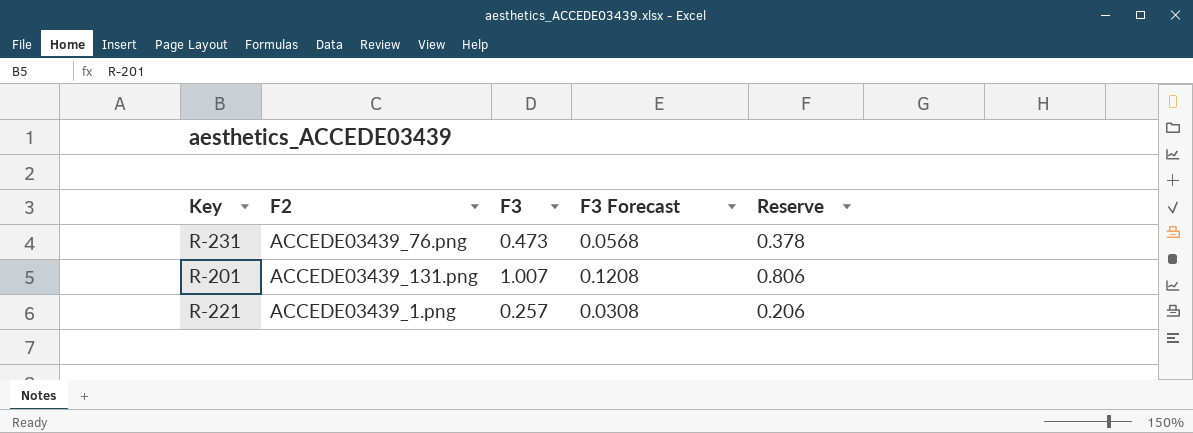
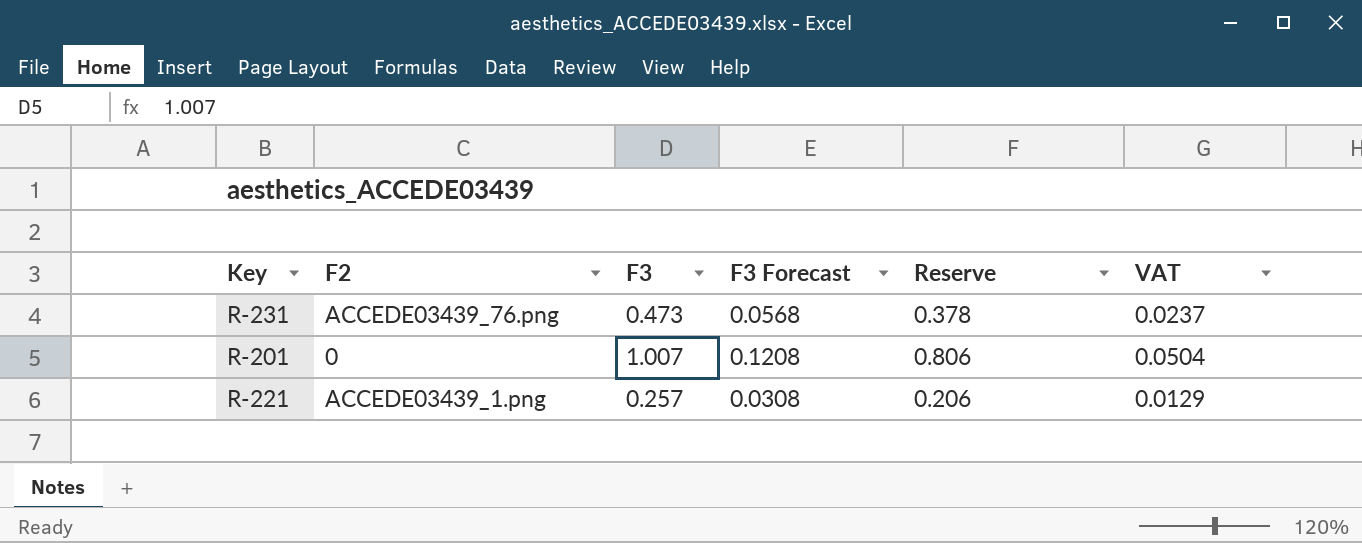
column VAT | formula: none -> [F3] * 0.05
R-201 | F2: ACCEDE03439_131.png -> 0

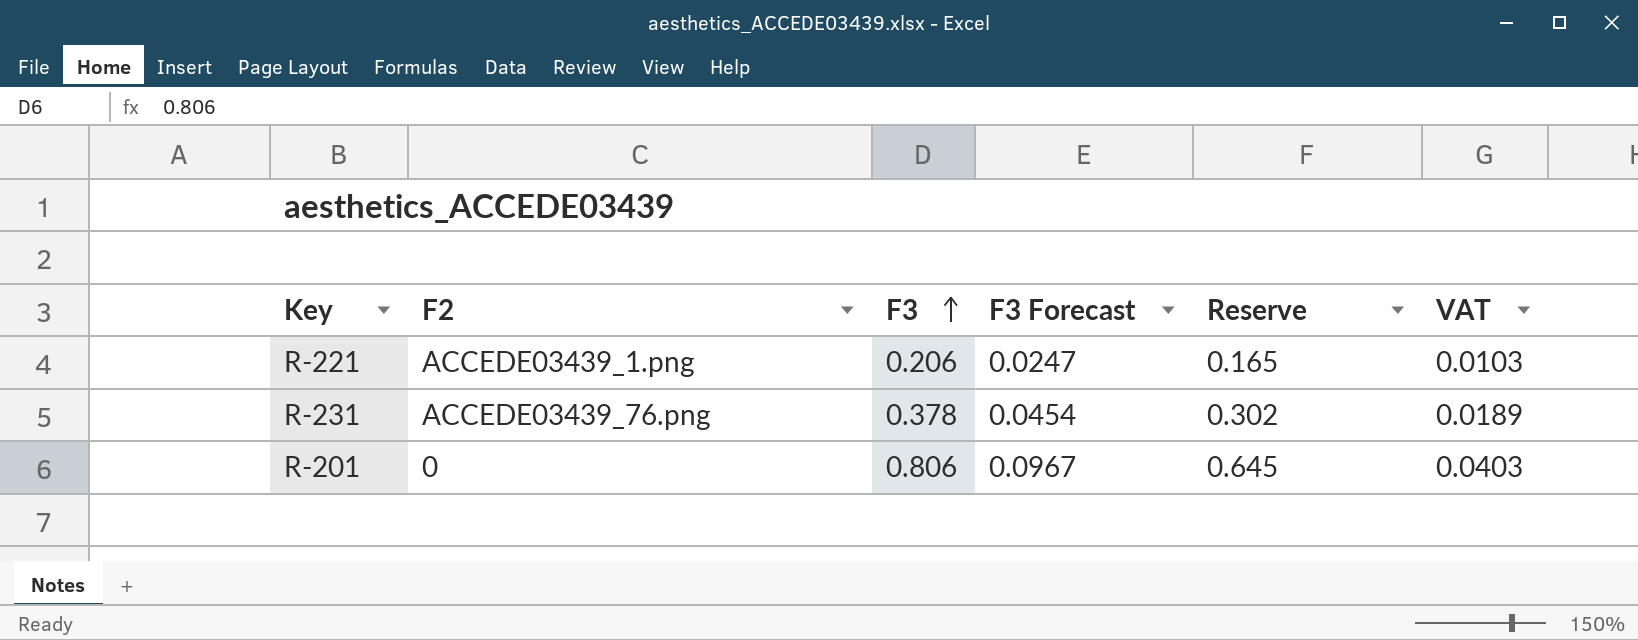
row order: none -> F3 ascending
R-221 | F3: 0.257 -> 0.206
R-221 | F3 Forecast: 0.0308 -> 0.0247
R-221 | Reserve: 0.206 -> 0.165
R-221 | VAT: 0.0129 -> 0.0103
R-231 | F3: 0.473 -> 0.378
R-231 | F3 Forecast: 0.0568 -> 0.0454
R-231 | Reserve: 0.378 -> 0.302
R-231 | VAT: 0.0237 -> 0.0189
R-201 | F3: 1.007 -> 0.806
R-201 | F3 Forecast: 0.1208 -> 0.0967
R-201 | Reserve: 0.806 -> 0.645
R-201 | VAT: 0.0504 -> 0.0403

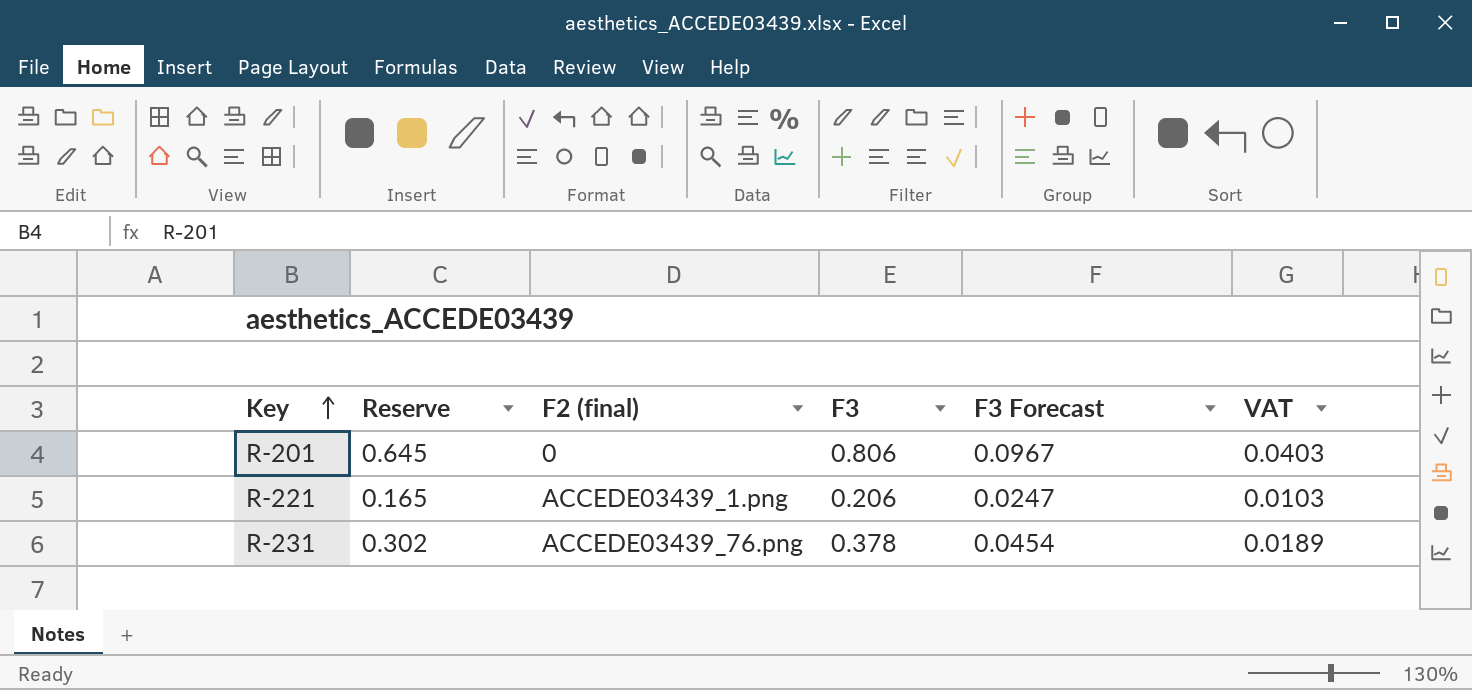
row order: F3 ascending -> Key ascending
column Reserve | position: 5 -> 2
column name: F2 -> F2 (final)

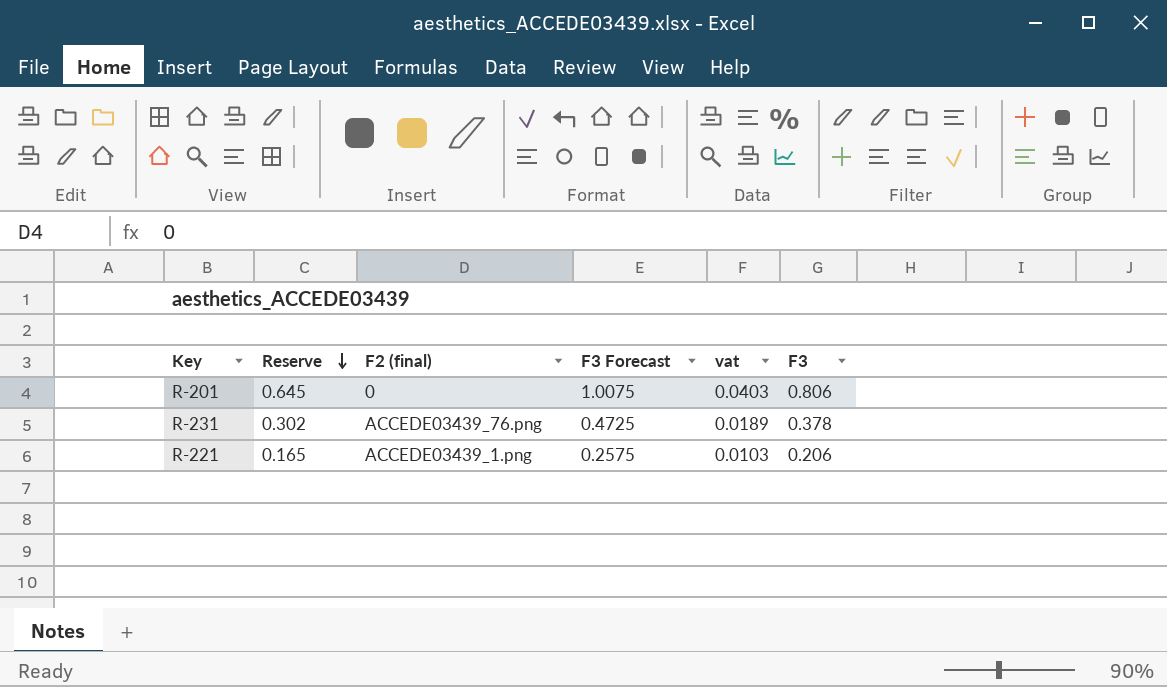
row order: Key ascending -> Reserve descending
column F3 Forecast | formula: [F3] * 0.12 -> [F3] * 1.25
column name: VAT -> vat
column F3 | position: 4 -> 6

